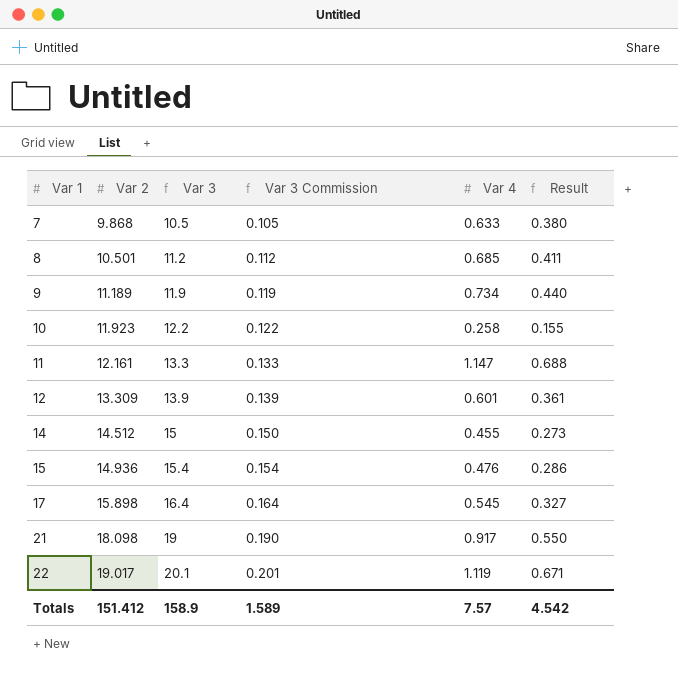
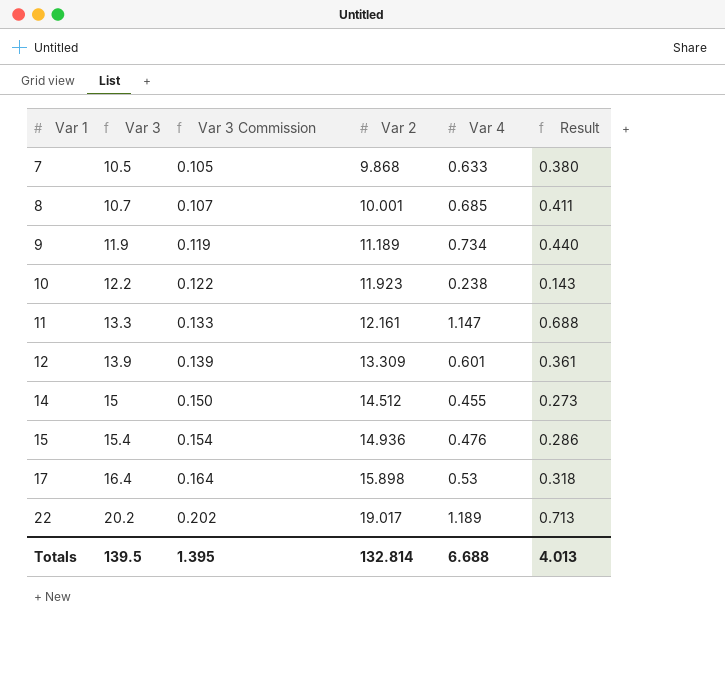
column Var 2 | position: 2 -> 4
row 21: 18.098 | 19 | 0.190 | 0.917 | 0.550 -> none
8 | Var 3: 11.2 -> 10.7
8 | Var 3 Commission: 0.112 -> 0.107
8 | Var 2: 10.501 -> 10.001
10 | Var 4: 0.258 -> 0.238
10 | Result: 0.155 -> 0.143
17 | Var 4: 0.545 -> 0.53
17 | Result: 0.327 -> 0.318
22 | Var 3: 20.1 -> 20.2
22 | Var 3 Commission: 0.201 -> 0.202
22 | Var 4: 1.119 -> 1.189
22 | Result: 0.671 -> 0.713
Totals | Var 3: 158.9 -> 139.5
Totals | Var 3 Commission: 1.589 -> 1.395
Totals | Var 2: 151.412 -> 132.814
Totals | Var 4: 7.57 -> 6.688
Totals | Result: 4.542 -> 4.013

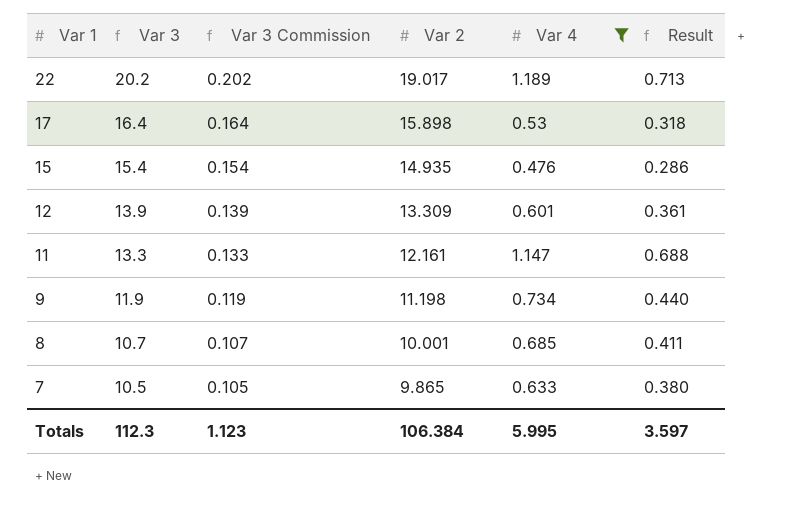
filter: none -> Var 4 >= 0.476
row order: Var 1 ascending -> Var 1 descending
15 | Var 2: 14.936 -> 14.935
9 | Var 2: 11.189 -> 11.198
7 | Var 2: 9.868 -> 9.865
Totals | Var 3: 139.5 -> 112.3
Totals | Var 3 Commission: 1.395 -> 1.123
Totals | Var 2: 132.814 -> 106.384
Totals | Var 4: 6.688 -> 5.995
Totals | Result: 4.013 -> 3.597

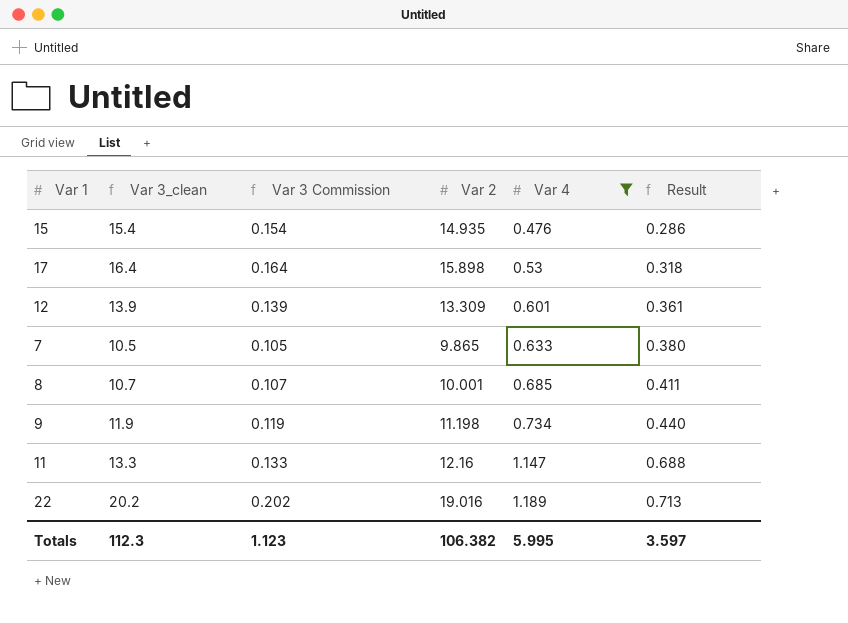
row order: Var 1 descending -> Var 4 ascending
column name: Var 3 -> Var 3_clean
11 | Var 2: 12.161 -> 12.16
22 | Var 2: 19.017 -> 19.016
Totals | Var 2: 106.384 -> 106.382

